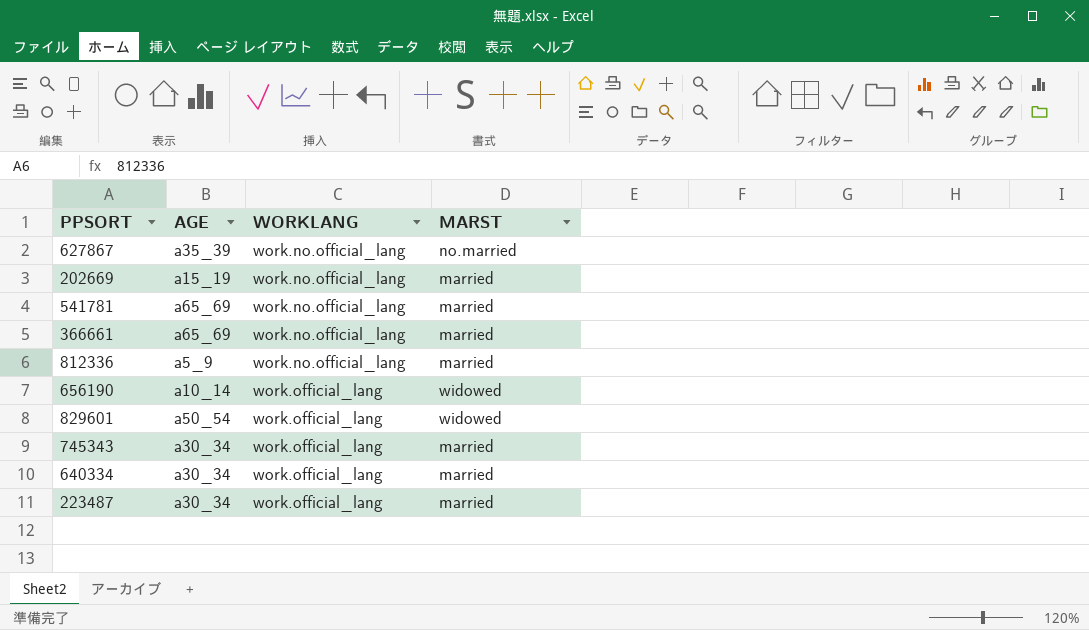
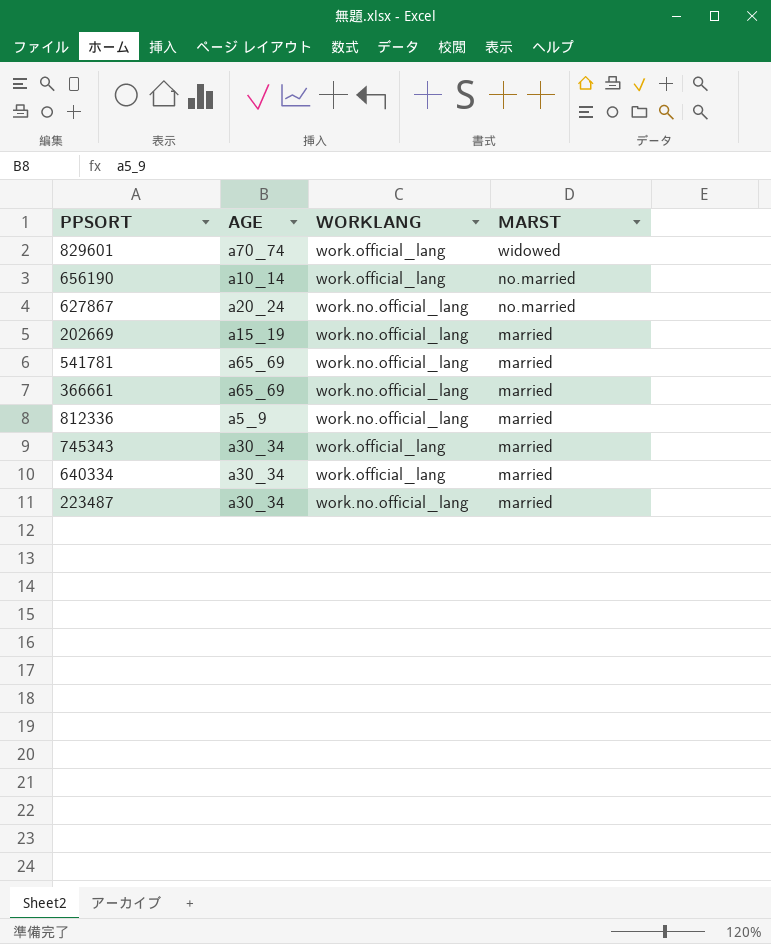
row order: WORKLANG ascending -> MARST descending
829601 | AGE: a50_54 -> a70_74
656190 | MARST: widowed -> no.married
627867 | AGE: a35_39 -> a20_24
223487 | WORKLANG: work.official_lang -> work.no.official_lang

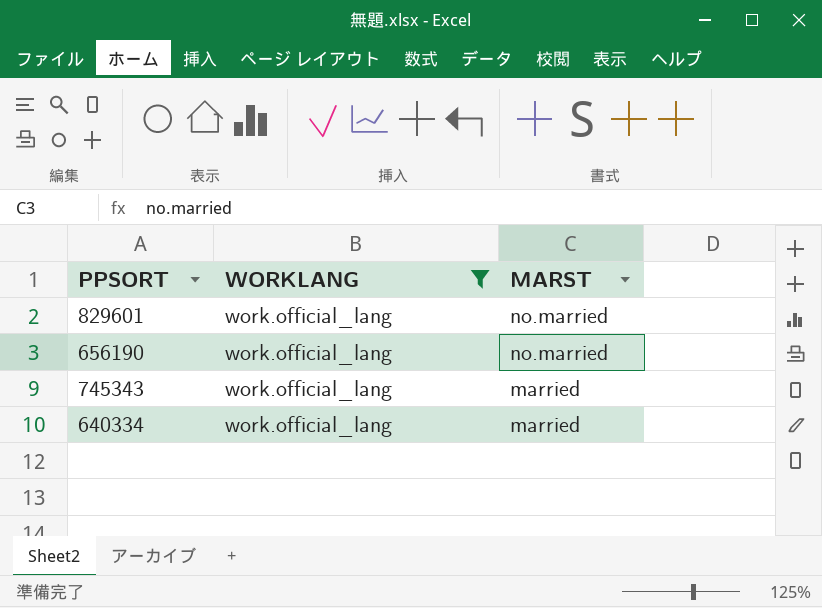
filter: none -> WORKLANG = work.official_lang
column AGE | position: 2 -> none
829601 | MARST: widowed -> no.married

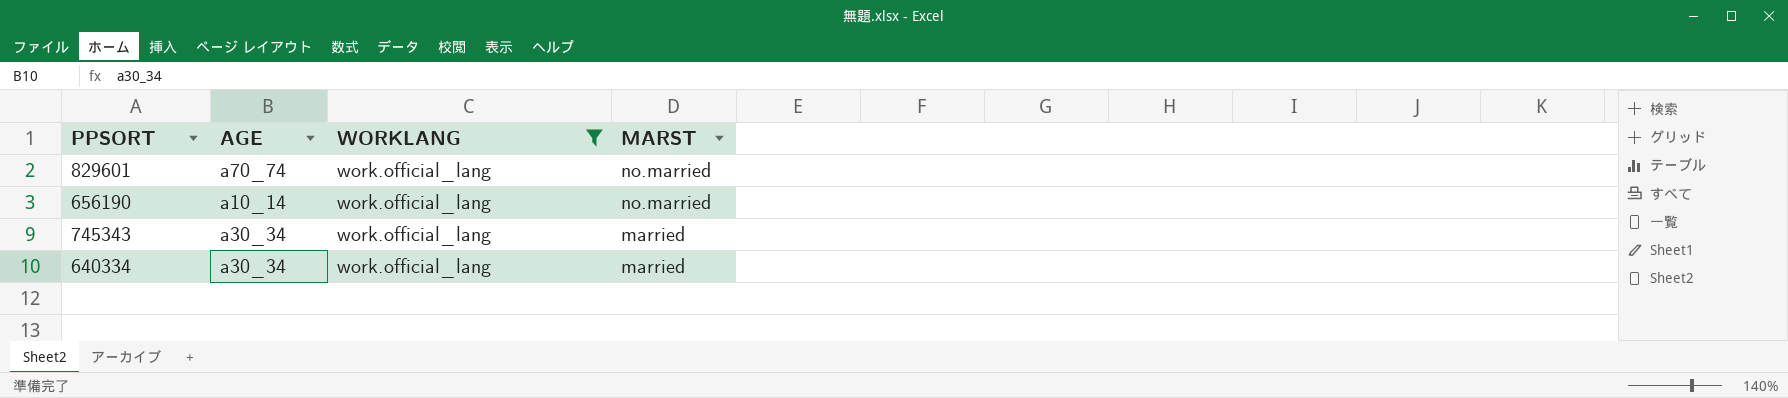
column AGE | position: none -> 2

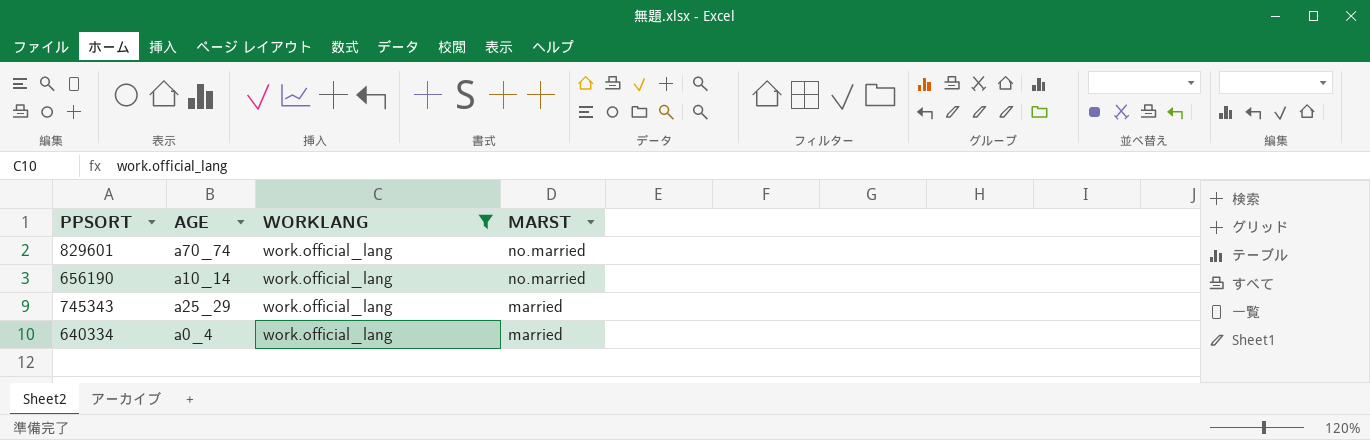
745343 | AGE: a30_34 -> a25_29
640334 | AGE: a30_34 -> a0_4

